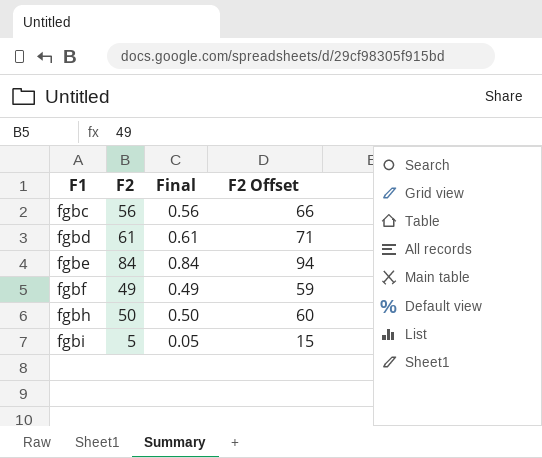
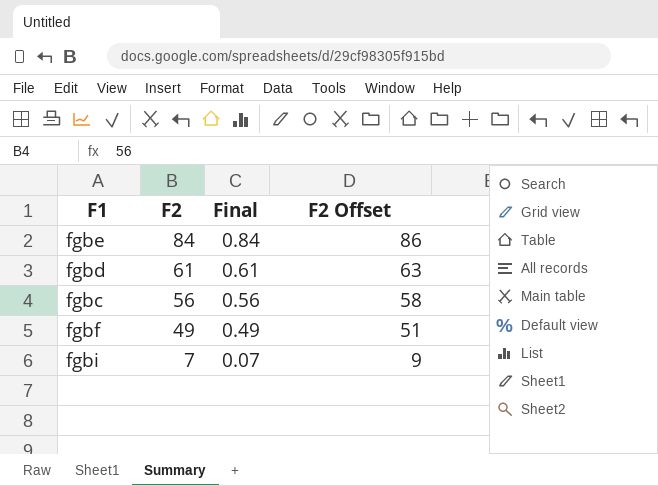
row order: F1 ascending -> F2 descending
column F2 Offset | formula: [F2] + 10 -> [F2] + 2
row fgbh: 50 | 0.50 | 60 -> none
fgbi | F2: 5 -> 7
fgbi | Final: 0.05 -> 0.07

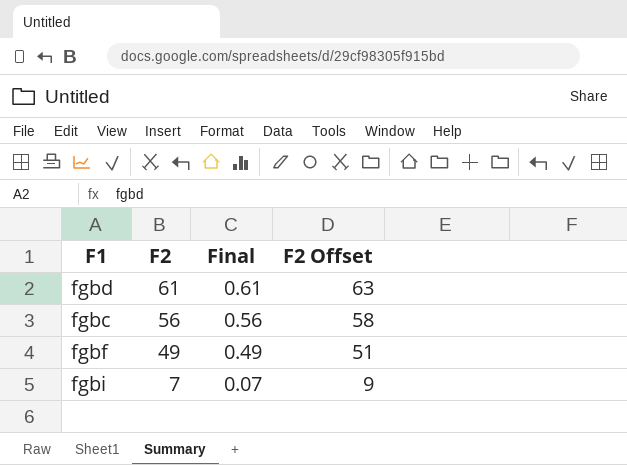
row fgbe: 84 | 0.84 | 86 -> none

